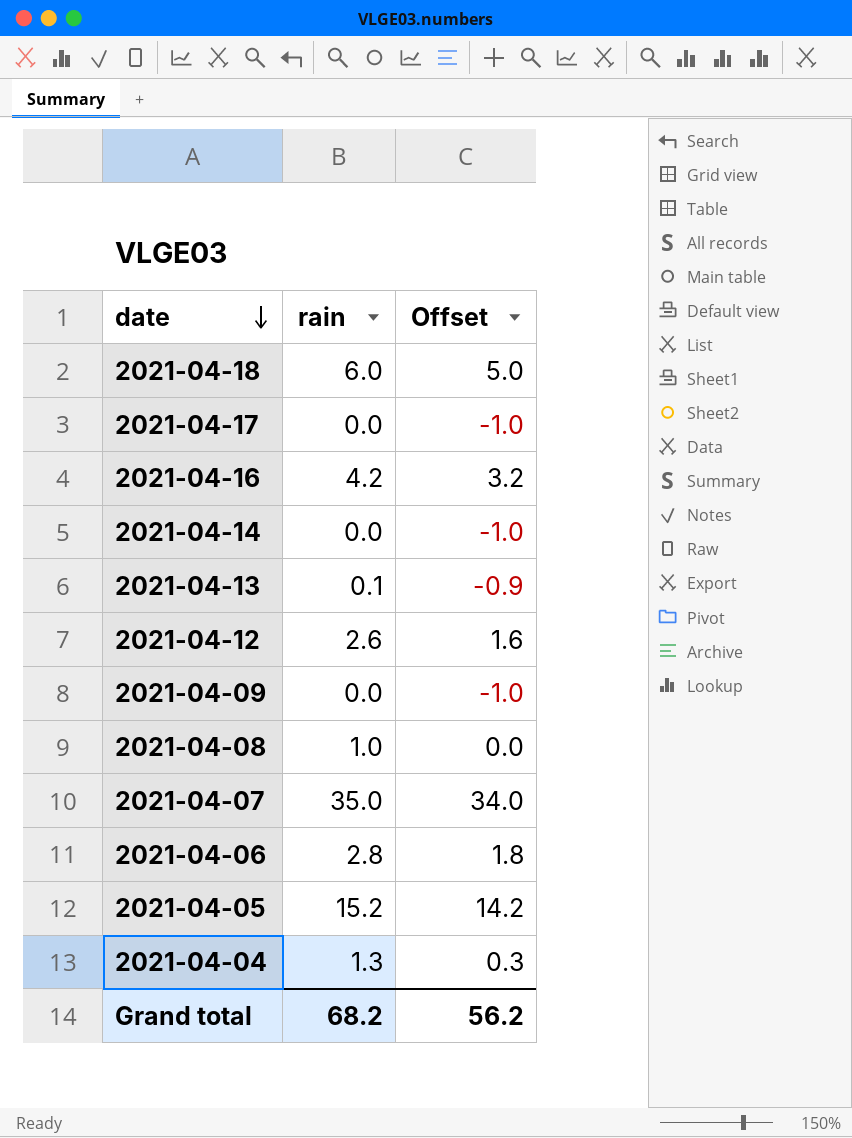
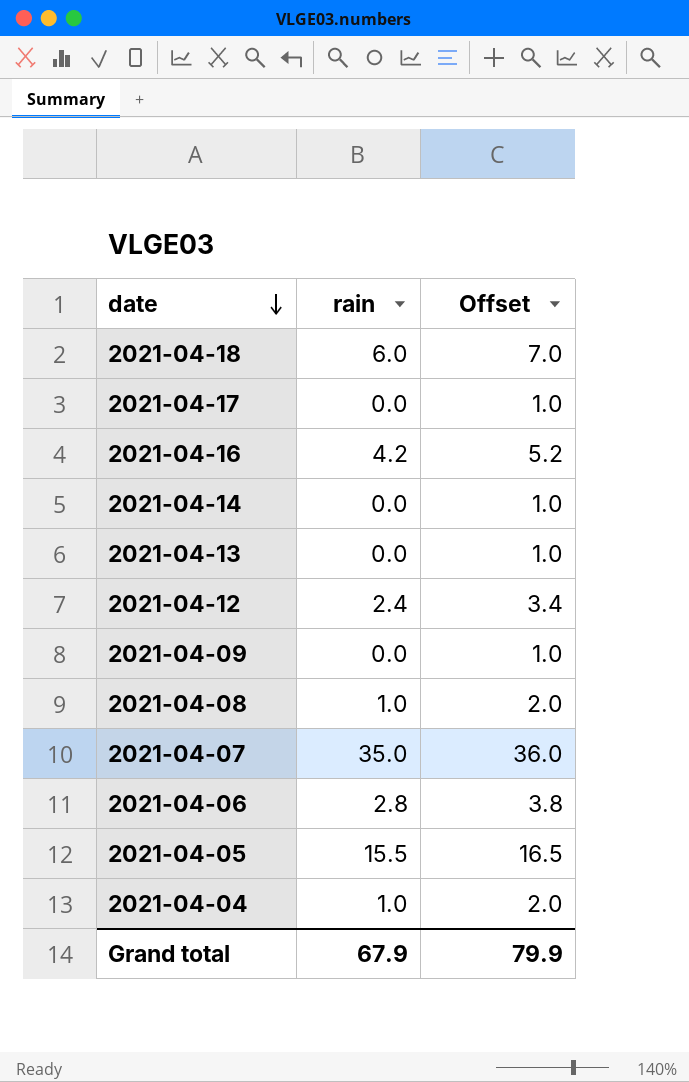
column Offset | formula: [rain] - 1 -> [rain] + 1
2021-04-13 | rain: 0.1 -> 0.0
2021-04-12 | rain: 2.6 -> 2.4
2021-04-05 | rain: 15.2 -> 15.5
2021-04-04 | rain: 1.3 -> 1.0
Grand total | rain: 68.2 -> 67.9
Grand total | Offset: 56.2 -> 79.9

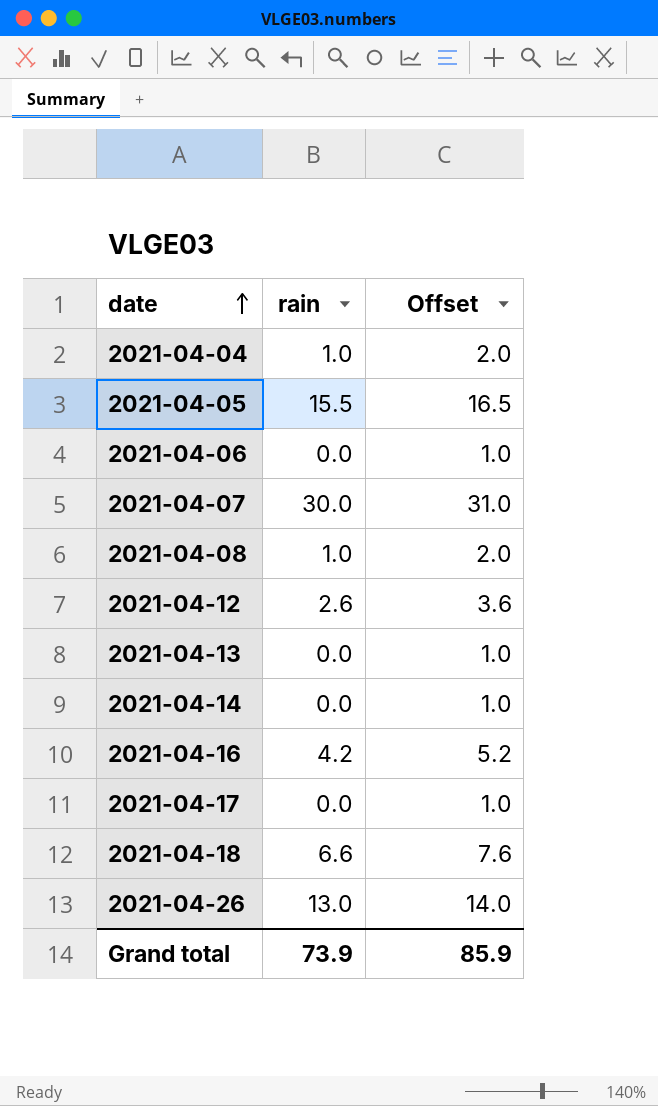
row order: date descending -> date ascending
row 2021-04-09: 0.0 | 1.0 -> none
2021-04-06 | rain: 2.8 -> 0.0
2021-04-06 | Offset: 3.8 -> 1.0
2021-04-07 | rain: 35.0 -> 30.0
2021-04-07 | Offset: 36.0 -> 31.0
2021-04-12 | rain: 2.4 -> 2.6
2021-04-12 | Offset: 3.4 -> 3.6
2021-04-18 | rain: 6.0 -> 6.6
2021-04-18 | Offset: 7.0 -> 7.6
row 2021-04-26: none -> 13.0 | 14.0
Grand total | rain: 67.9 -> 73.9
Grand total | Offset: 79.9 -> 85.9

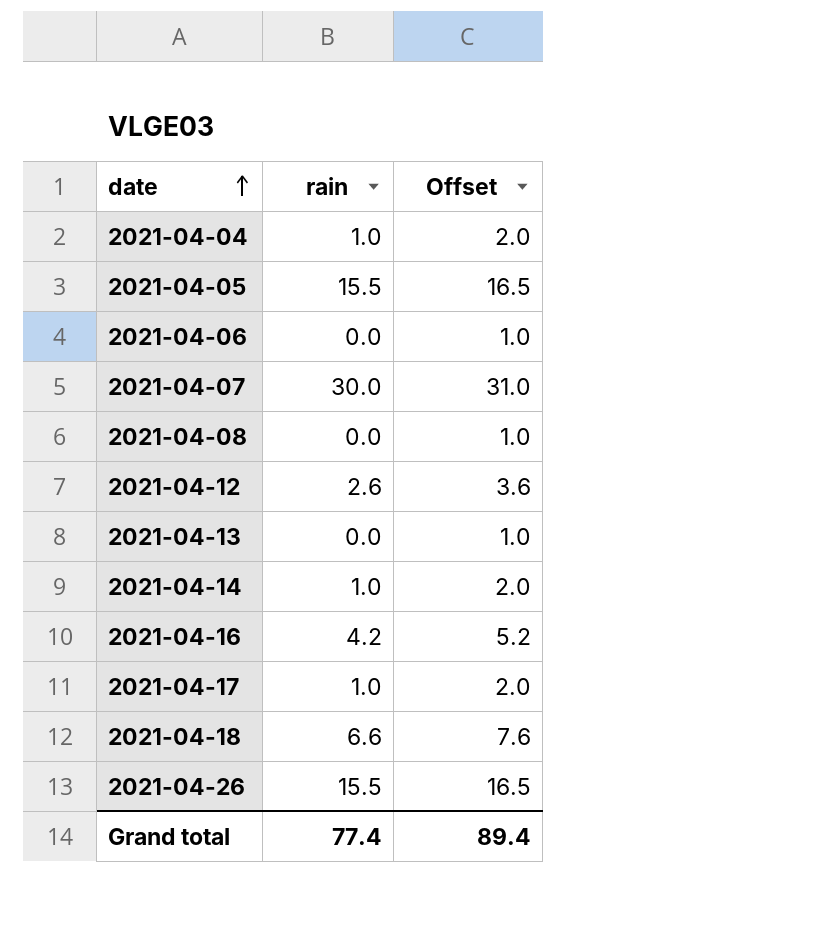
2021-04-08 | rain: 1.0 -> 0.0
2021-04-08 | Offset: 2.0 -> 1.0
2021-04-14 | rain: 0.0 -> 1.0
2021-04-14 | Offset: 1.0 -> 2.0
2021-04-17 | rain: 0.0 -> 1.0
2021-04-17 | Offset: 1.0 -> 2.0
2021-04-26 | rain: 13.0 -> 15.5
2021-04-26 | Offset: 14.0 -> 16.5
Grand total | rain: 73.9 -> 77.4
Grand total | Offset: 85.9 -> 89.4

